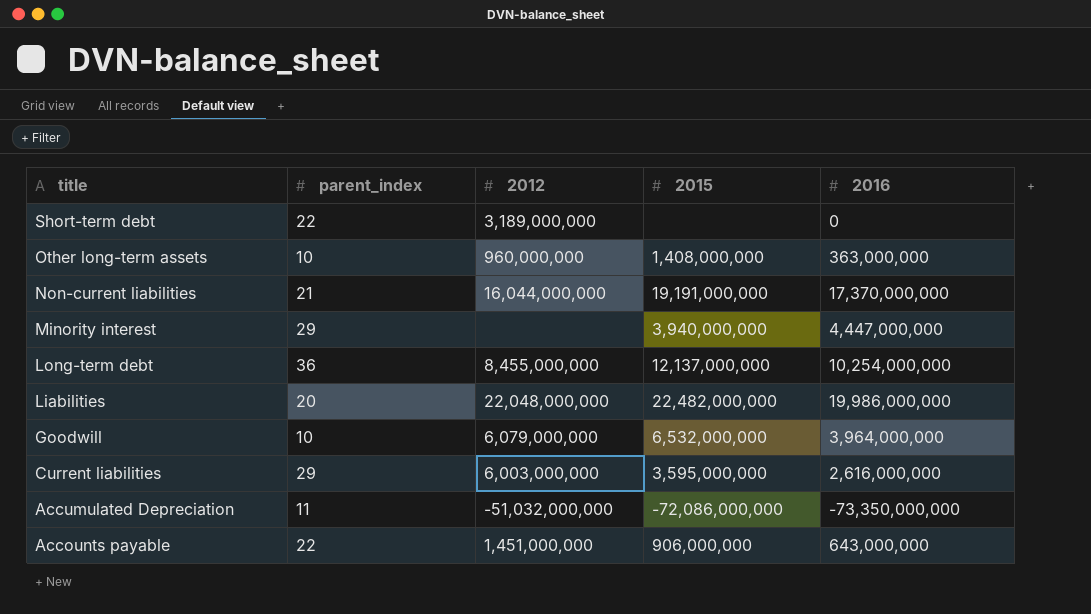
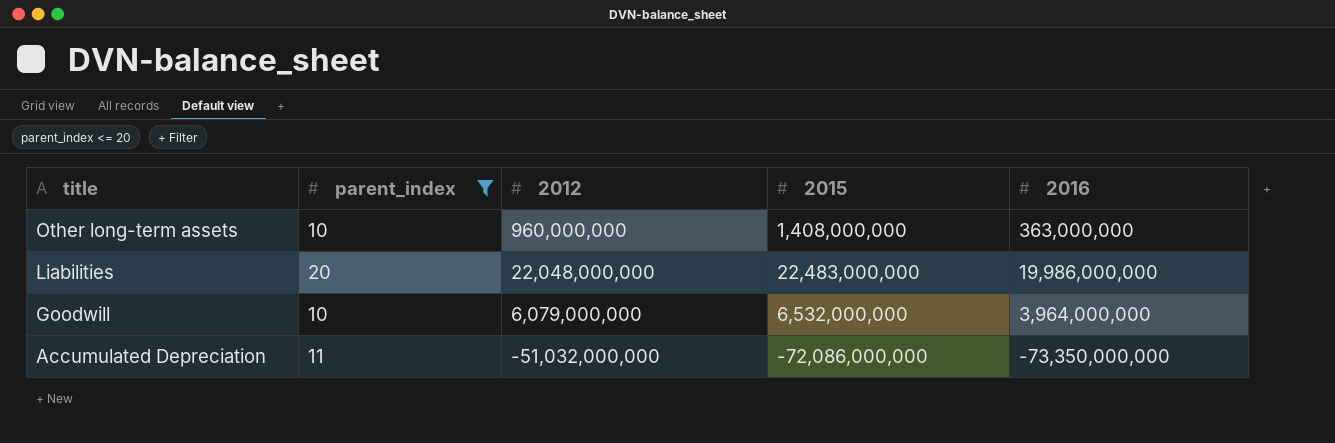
filter: none -> parent_index <= 20
Liabilities | 2015: 22,482,000,000 -> 22,483,000,000

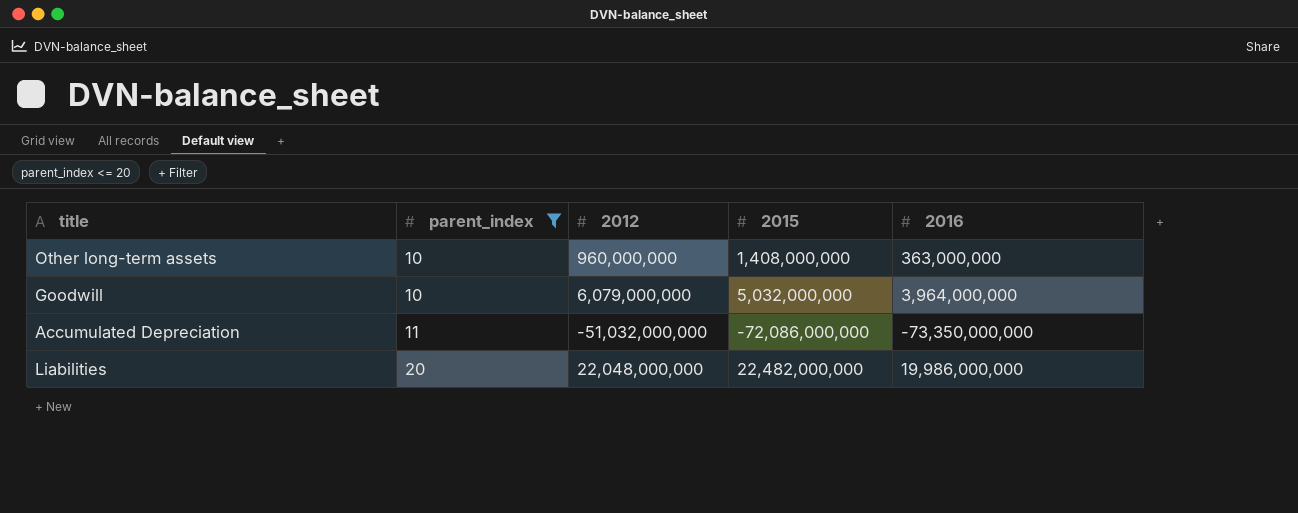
row order: title descending -> parent_index ascending
Goodwill | 2015: 6,532,000,000 -> 5,032,000,000
Liabilities | 2015: 22,483,000,000 -> 22,482,000,000

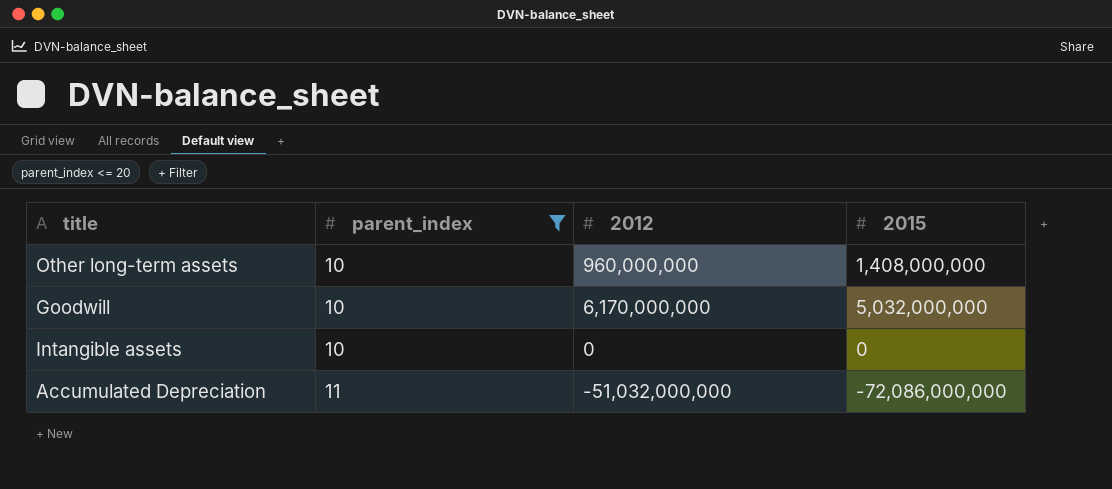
column 2016 | position: 5 -> none
row Liabilities: 20 | 22,048,000,000 | 22,482,000,000 | 19,986,000,000 -> none
Goodwill | 2012: 6,079,000,000 -> 6,170,000,000
row Intangible assets: none -> 10 | 0 | 0

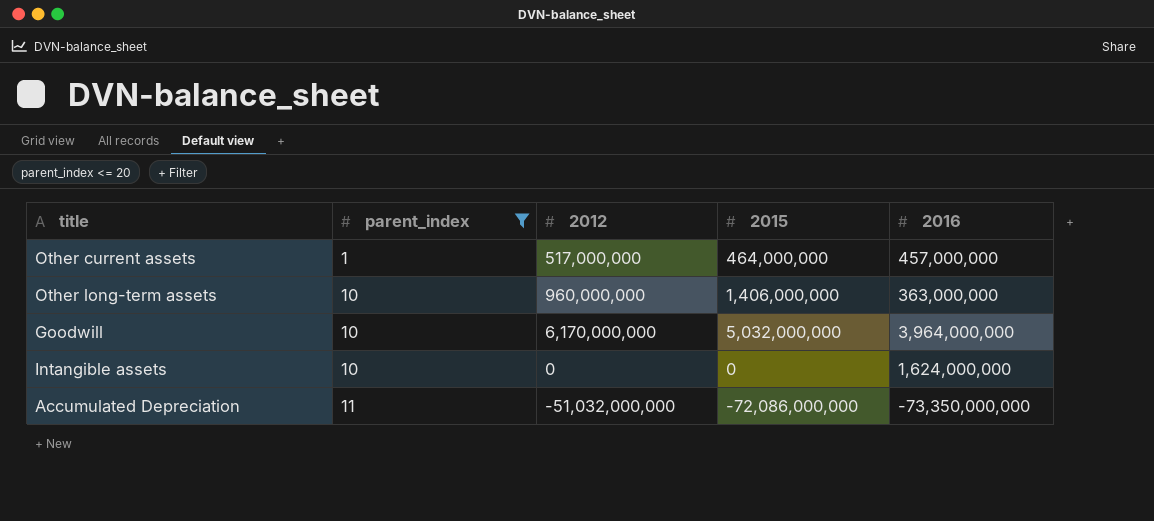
column 2016 | position: none -> 5
row Other current assets: none -> 1 | 517,000,000 | 464,000,000 | 457,000,000
Other long-term assets | 2015: 1,408,000,000 -> 1,406,000,000

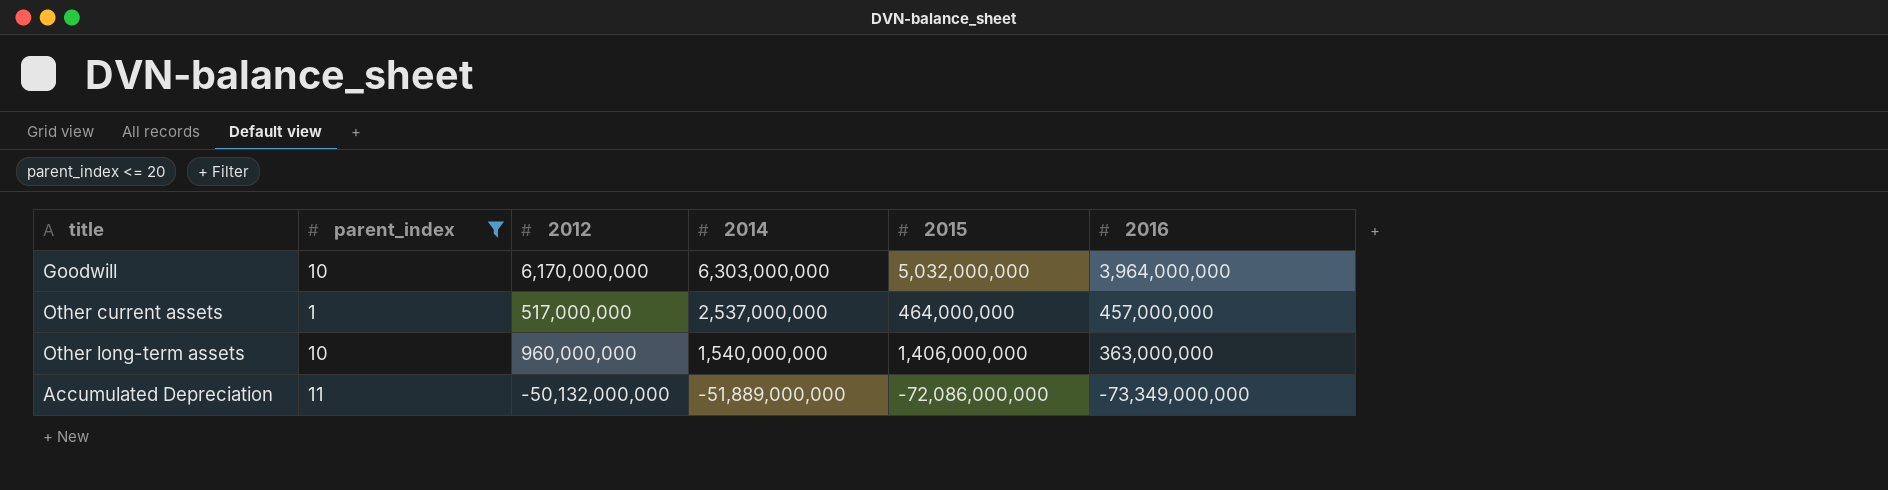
row order: parent_index ascending -> 2014 descending
column 2014 | position: none -> 4
row Intangible assets: 10 | 0 | 0 | 1,624,000,000 -> none
Accumulated Depreciation | 2012: -51,032,000,000 -> -50,132,000,000
Accumulated Depreciation | 2016: -73,350,000,000 -> -73,349,000,000

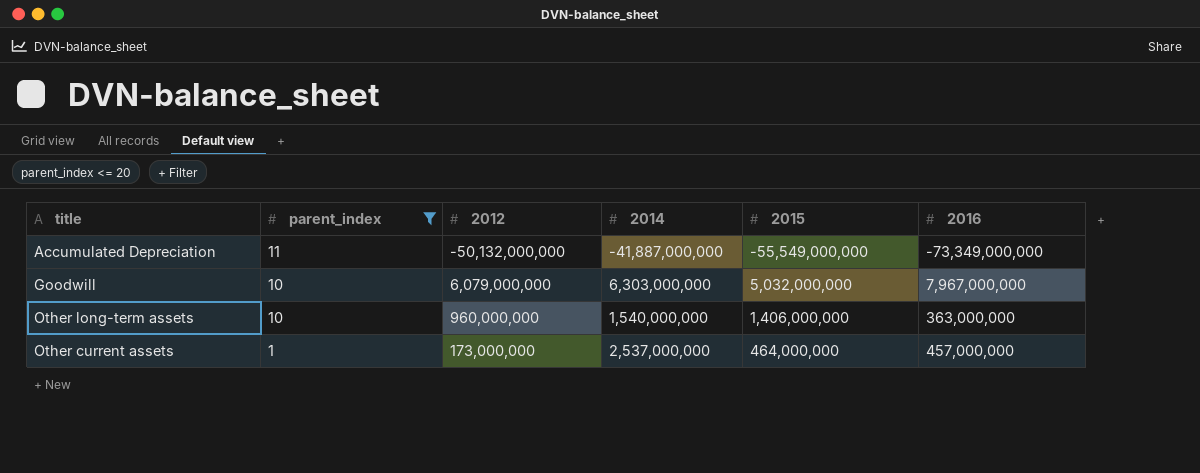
row order: 2014 descending -> parent_index descending
Accumulated Depreciation | 2014: -51,889,000,000 -> -41,887,000,000
Accumulated Depreciation | 2015: -72,086,000,000 -> -55,549,000,000
Goodwill | 2012: 6,170,000,000 -> 6,079,000,000
Goodwill | 2016: 3,964,000,000 -> 7,967,000,000
Other current assets | 2012: 517,000,000 -> 173,000,000

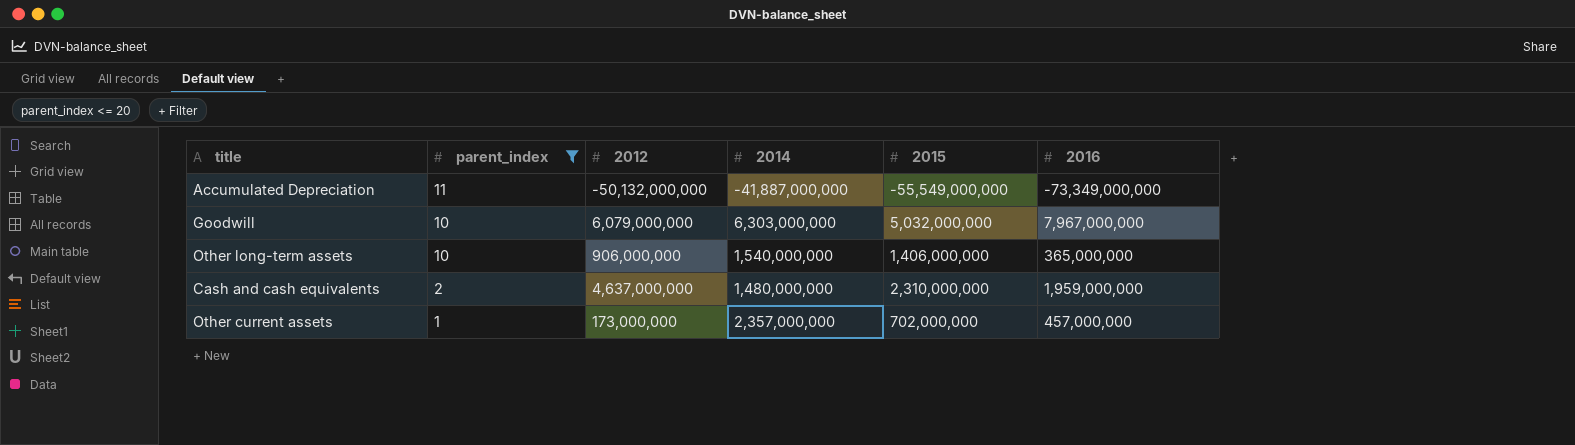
Other long-term assets | 2012: 960,000,000 -> 906,000,000
Other long-term assets | 2016: 363,000,000 -> 365,000,000
row Cash and cash equivalents: none -> 2 | 4,637,000,000 | 1,480,000,000 | 2,310,000,000 | 1,959,000,000
Other current assets | 2014: 2,537,000,000 -> 2,357,000,000
Other current assets | 2015: 464,000,000 -> 702,000,000

